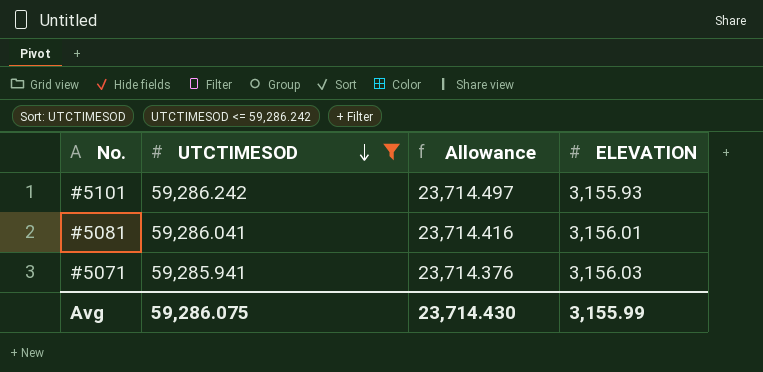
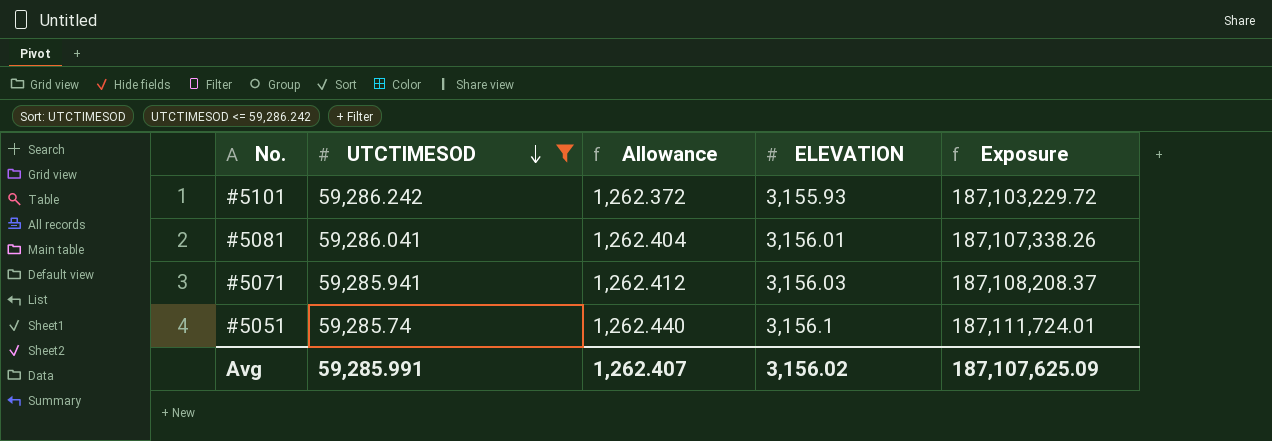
column Allowance | formula: [UTCTIMESOD] * 0.4 -> [ELEVATION] * 0.4
column Exposure | formula: none -> [UTCTIMESOD] * [ELEVATION]
row #5051: none -> 59,285.74 | 1,262.440 | 3,156.1 | 187,111,724.01
Avg | UTCTIMESOD: 59,286.075 -> 59,285.991
Avg | Allowance: 23,714.430 -> 1,262.407
Avg | ELEVATION: 3,155.99 -> 3,156.02

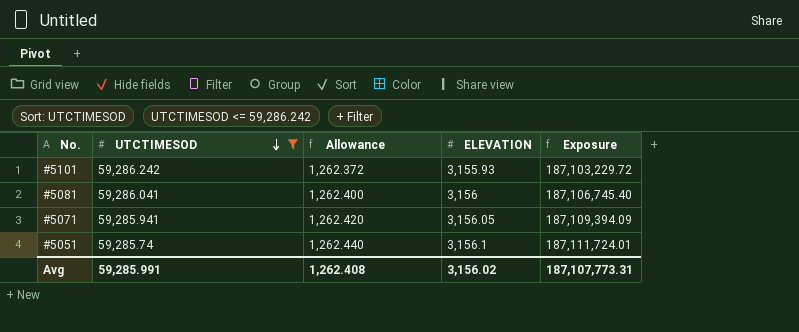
#5081 | Allowance: 1,262.404 -> 1,262.400
#5081 | ELEVATION: 3,156.01 -> 3,156
#5081 | Exposure: 187,107,338.26 -> 187,106,745.40
#5071 | Allowance: 1,262.412 -> 1,262.420
#5071 | ELEVATION: 3,156.03 -> 3,156.05
#5071 | Exposure: 187,108,208.37 -> 187,109,394.09
Avg | Allowance: 1,262.407 -> 1,262.408
Avg | Exposure: 187,107,625.09 -> 187,107,773.31

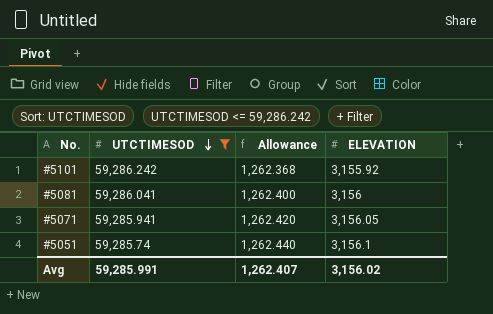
column Exposure | formula: [UTCTIMESOD] * [ELEVATION] -> none
#5101 | Allowance: 1,262.372 -> 1,262.368
#5101 | ELEVATION: 3,155.93 -> 3,155.92
Avg | Allowance: 1,262.408 -> 1,262.407

